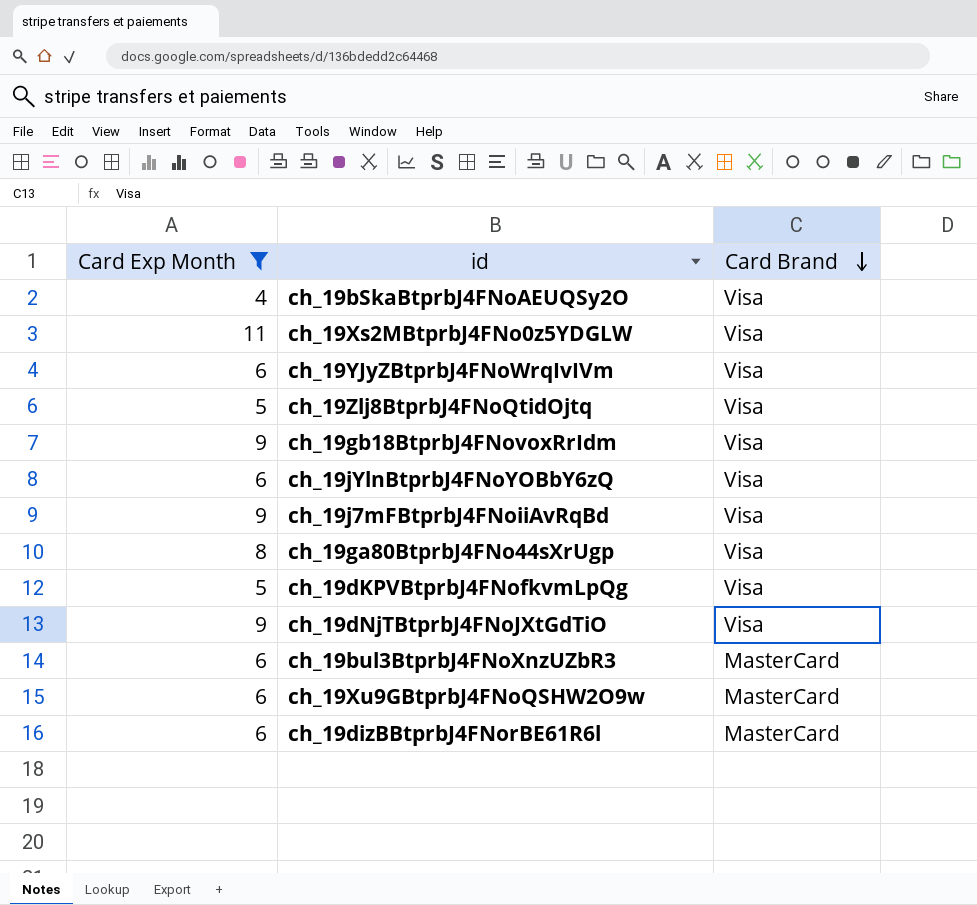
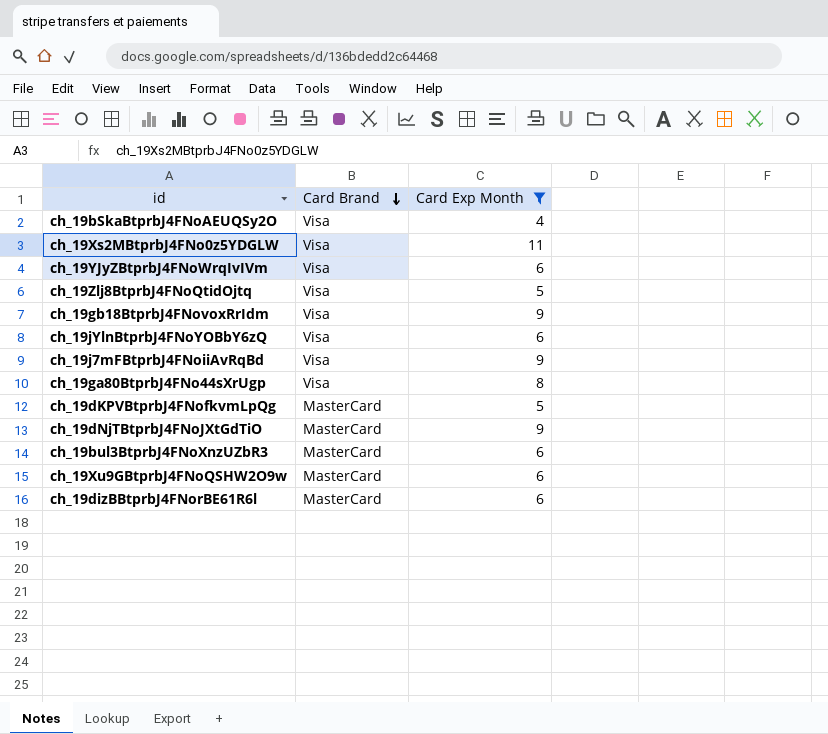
column Card Exp Month | position: 1 -> 3
ch_19dKPVBtprbJ4FNofkvmLpQg | Card Brand: Visa -> MasterCard
ch_19dNjTBtprbJ4FNoJXtGdTiO | Card Brand: Visa -> MasterCard

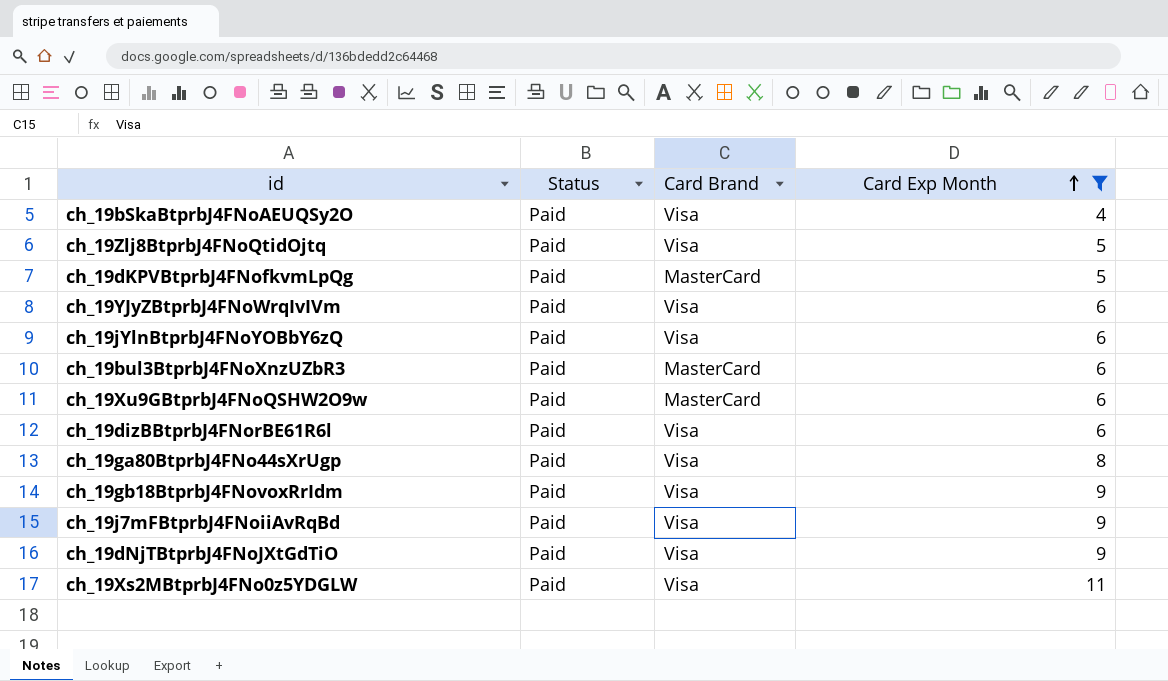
row order: Card Brand descending -> Card Exp Month ascending
column Status | position: none -> 2
ch_19dizBBtprbJ4FNorBE61R6l | Card Brand: MasterCard -> Visa
ch_19dNjTBtprbJ4FNoJXtGdTiO | Card Brand: MasterCard -> Visa

